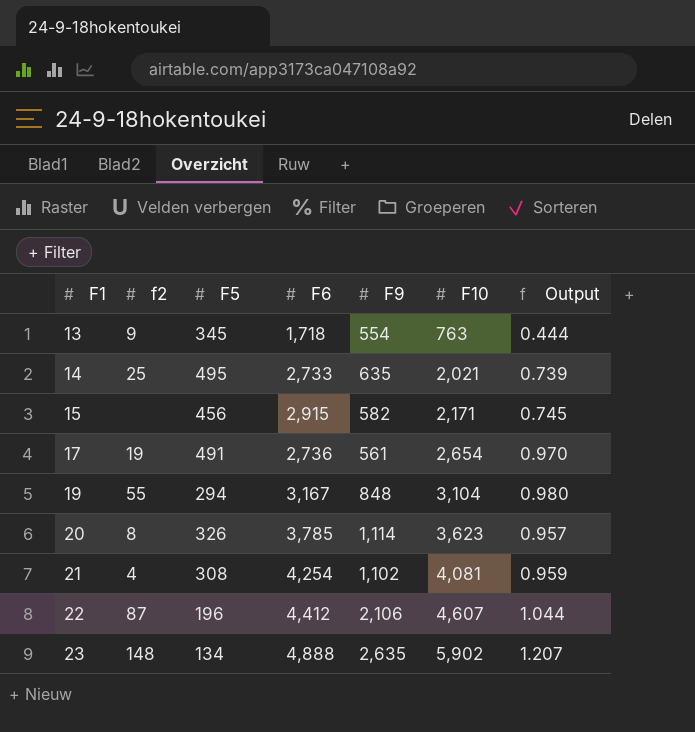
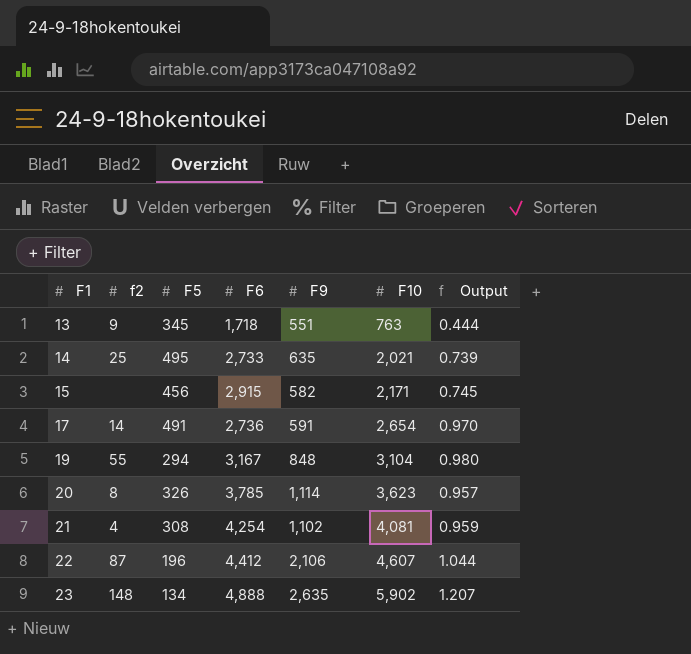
13 | F9: 554 -> 551
17 | f2: 19 -> 14
17 | F9: 561 -> 591

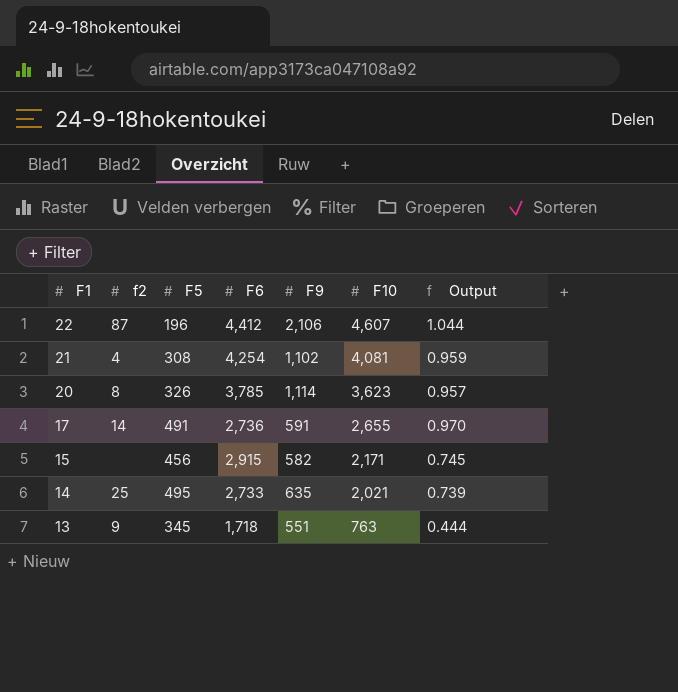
row order: F1 ascending -> F1 descending
row 19: 55 | 294 | 3,167 | 848 | 3,104 | 0.980 -> none
row 23: 148 | 134 | 4,888 | 2,635 | 5,902 | 1.207 -> none
17 | F10: 2,654 -> 2,655

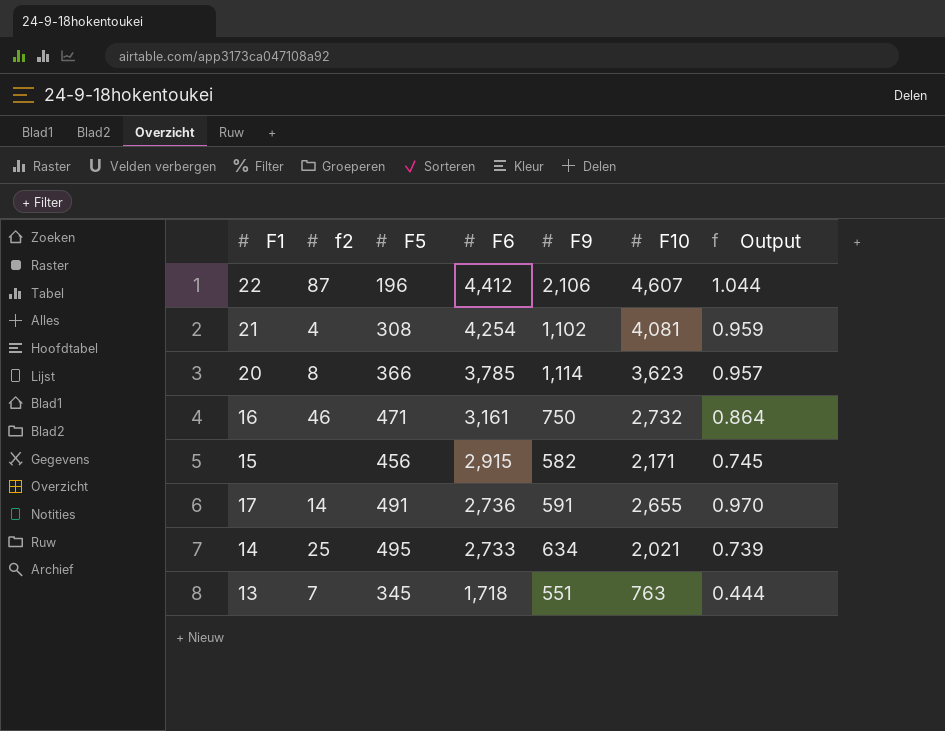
row order: F1 descending -> F6 descending
20 | F5: 326 -> 366
row 16: none -> 46 | 471 | 3,161 | 750 | 2,732 | 0.864
14 | F9: 635 -> 634
13 | f2: 9 -> 7

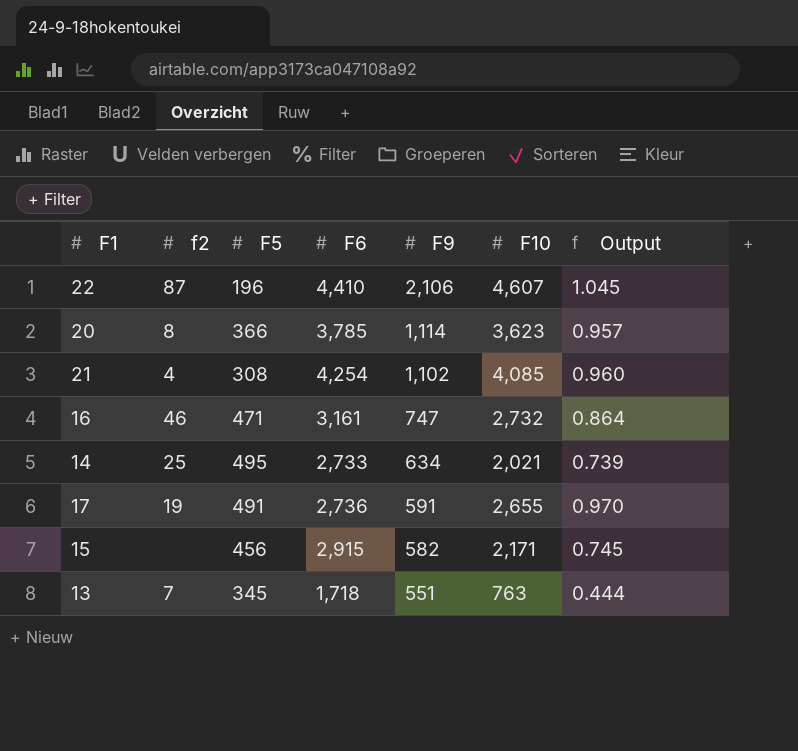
row order: F6 descending -> F9 descending
22 | F6: 4,412 -> 4,410
22 | Output: 1.044 -> 1.045
21 | F10: 4,081 -> 4,085
21 | Output: 0.959 -> 0.960
16 | F9: 750 -> 747
17 | f2: 14 -> 19

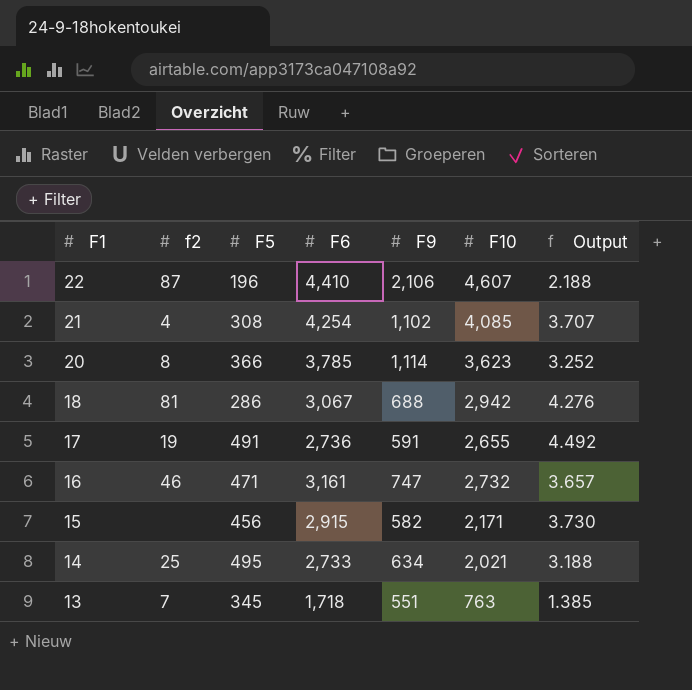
row order: F9 descending -> F1 descending
column Output | formula: [F10] / [F6] -> [F10] / [F9]
row 18: none -> 81 | 286 | 3,067 | 688 | 2,942 | 4.276

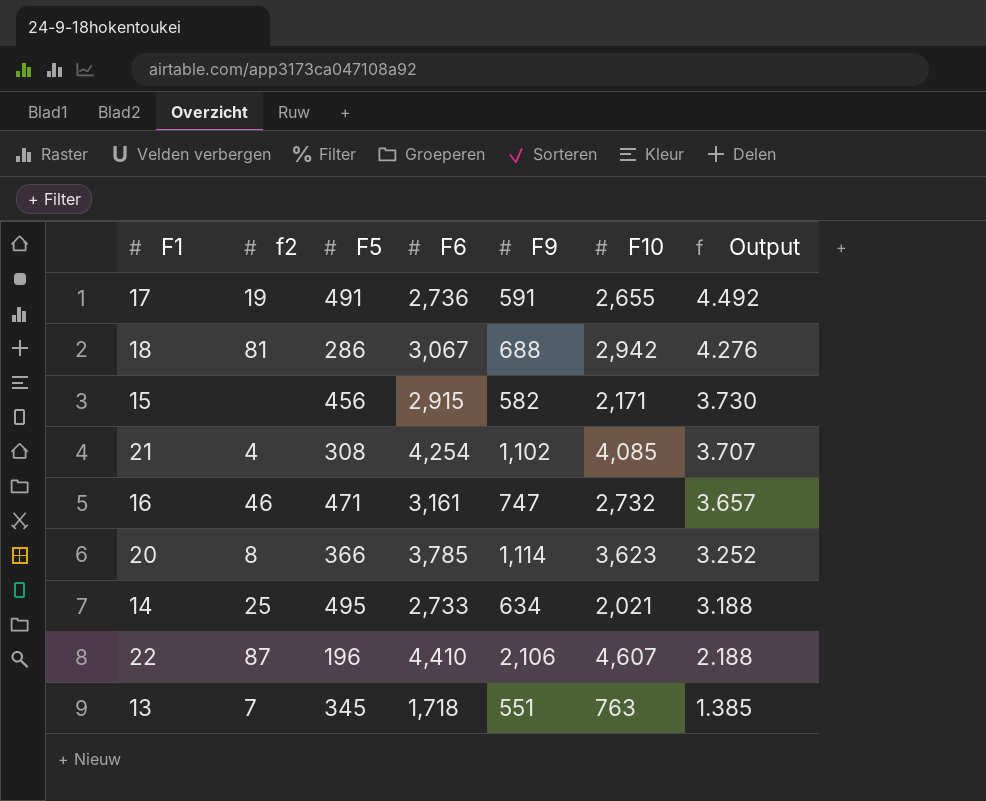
row order: F1 descending -> Output descending

